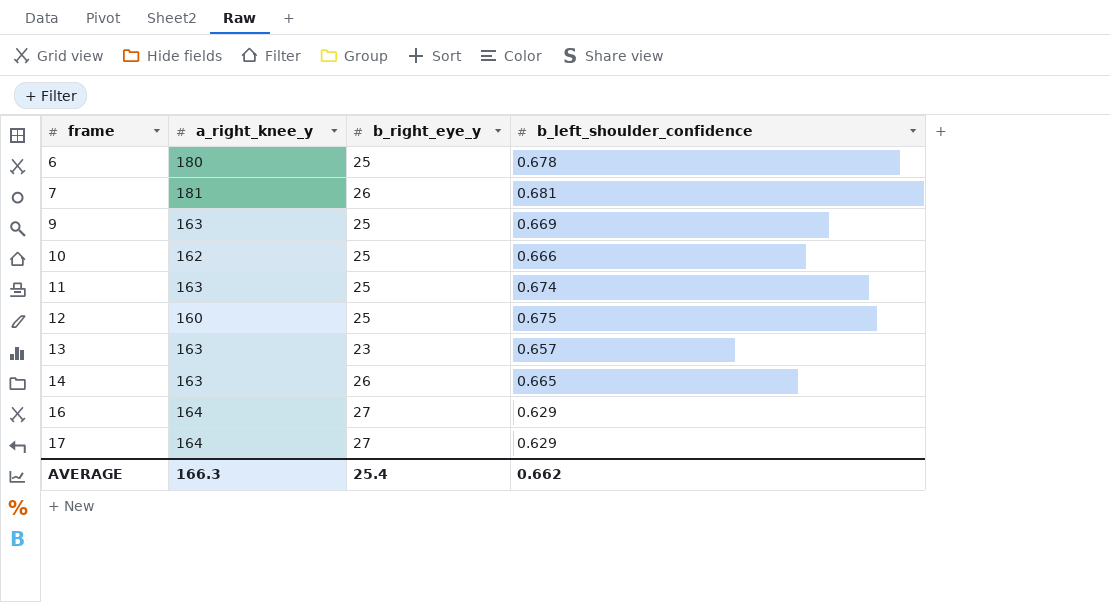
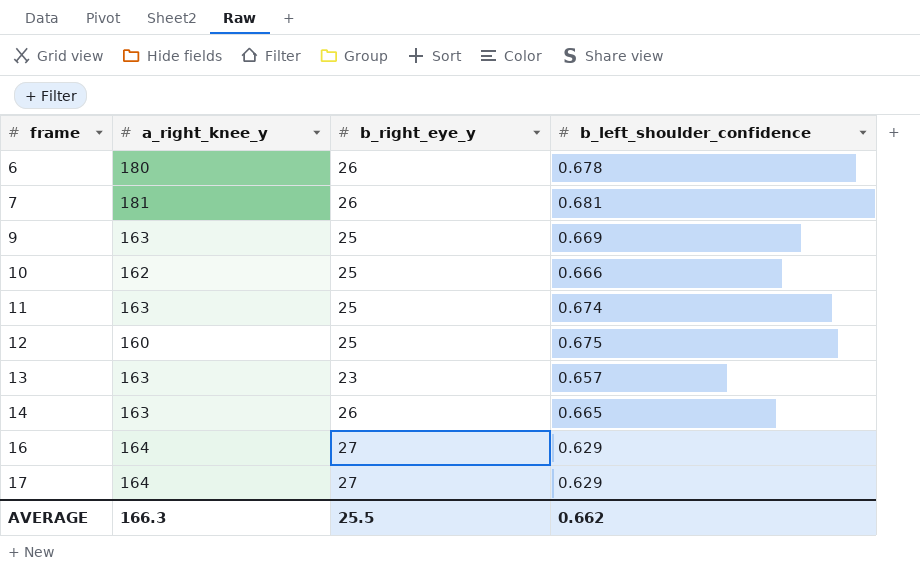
6 | b_right_eye_y: 25 -> 26
AVERAGE | b_right_eye_y: 25.4 -> 25.5

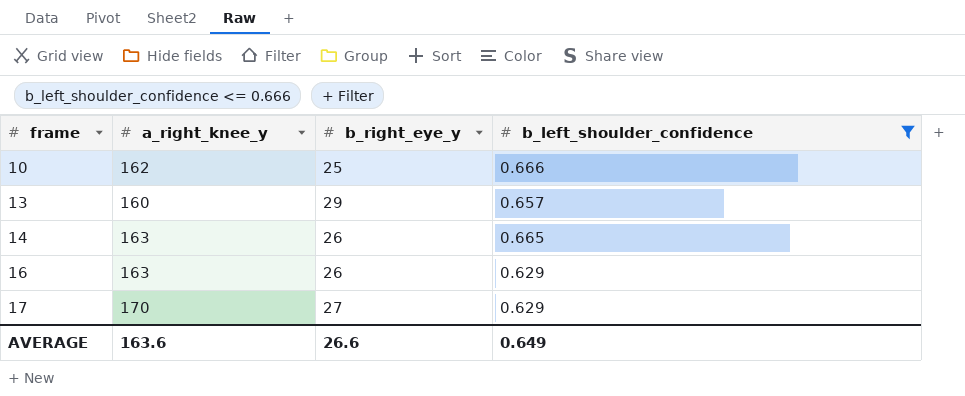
filter: none -> b_left_shoulder_confidence <= 0.666
13 | a_right_knee_y: 163 -> 160
13 | b_right_eye_y: 23 -> 29
16 | a_right_knee_y: 164 -> 163
16 | b_right_eye_y: 27 -> 26
17 | a_right_knee_y: 164 -> 170
AVERAGE | a_right_knee_y: 166.3 -> 163.6
AVERAGE | b_right_eye_y: 25.5 -> 26.6
AVERAGE | b_left_shoulder_confidence: 0.662 -> 0.649

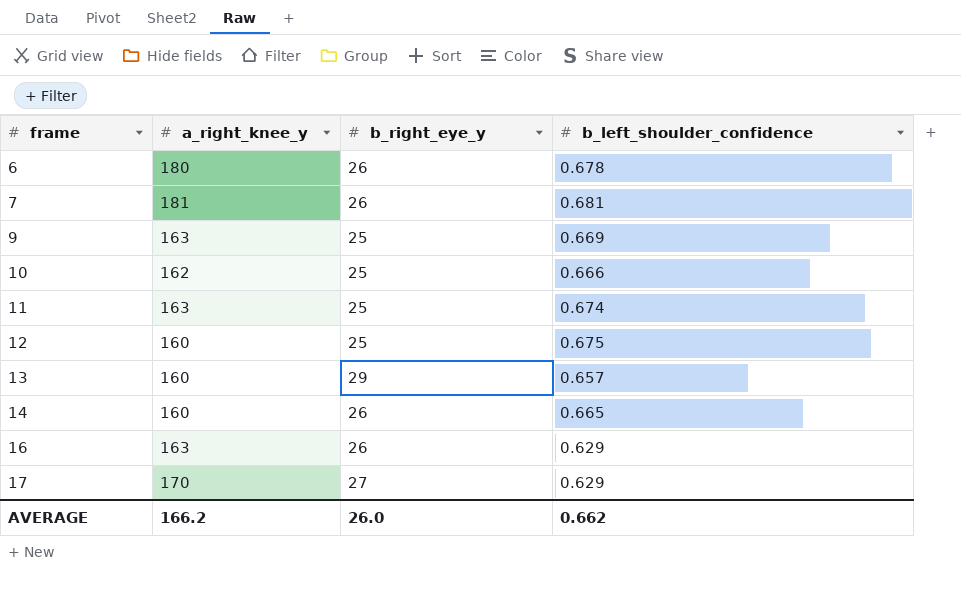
filter: b_left_shoulder_confidence <= 0.666 -> none
14 | a_right_knee_y: 163 -> 160
AVERAGE | a_right_knee_y: 163.6 -> 166.2
AVERAGE | b_right_eye_y: 26.6 -> 26.0
AVERAGE | b_left_shoulder_confidence: 0.649 -> 0.662

